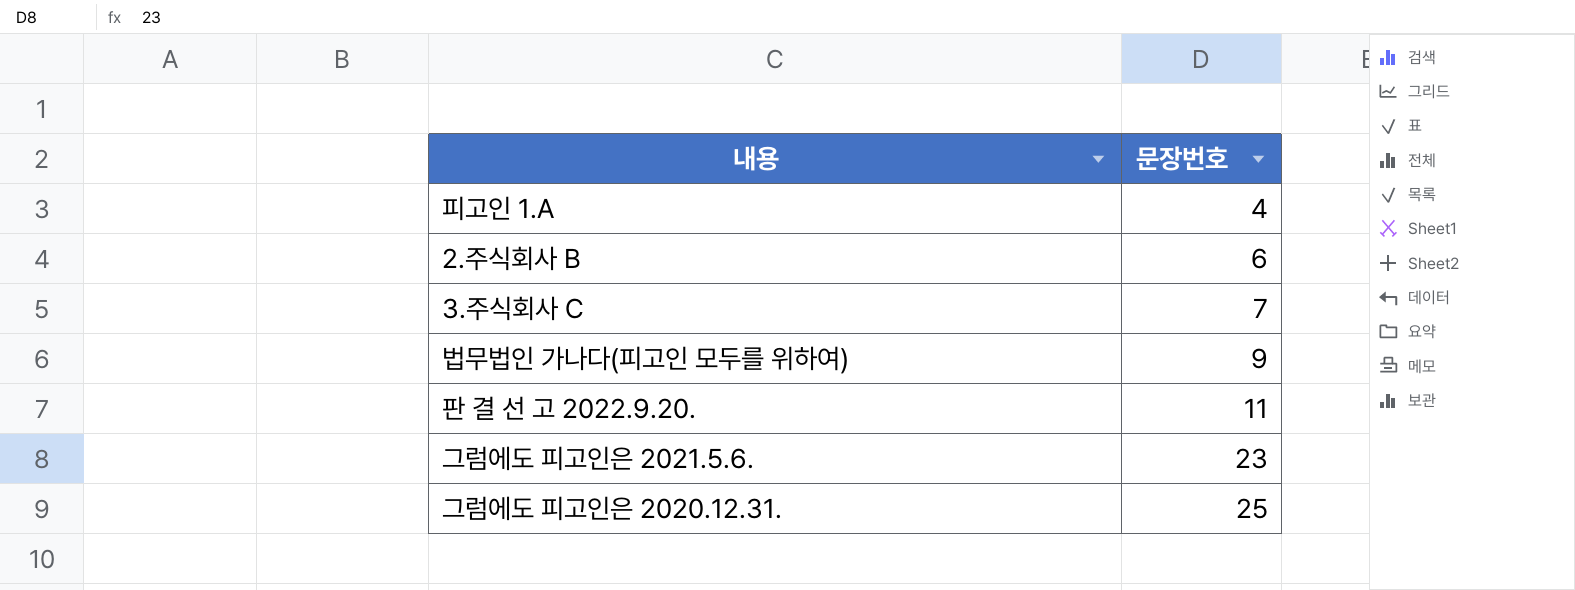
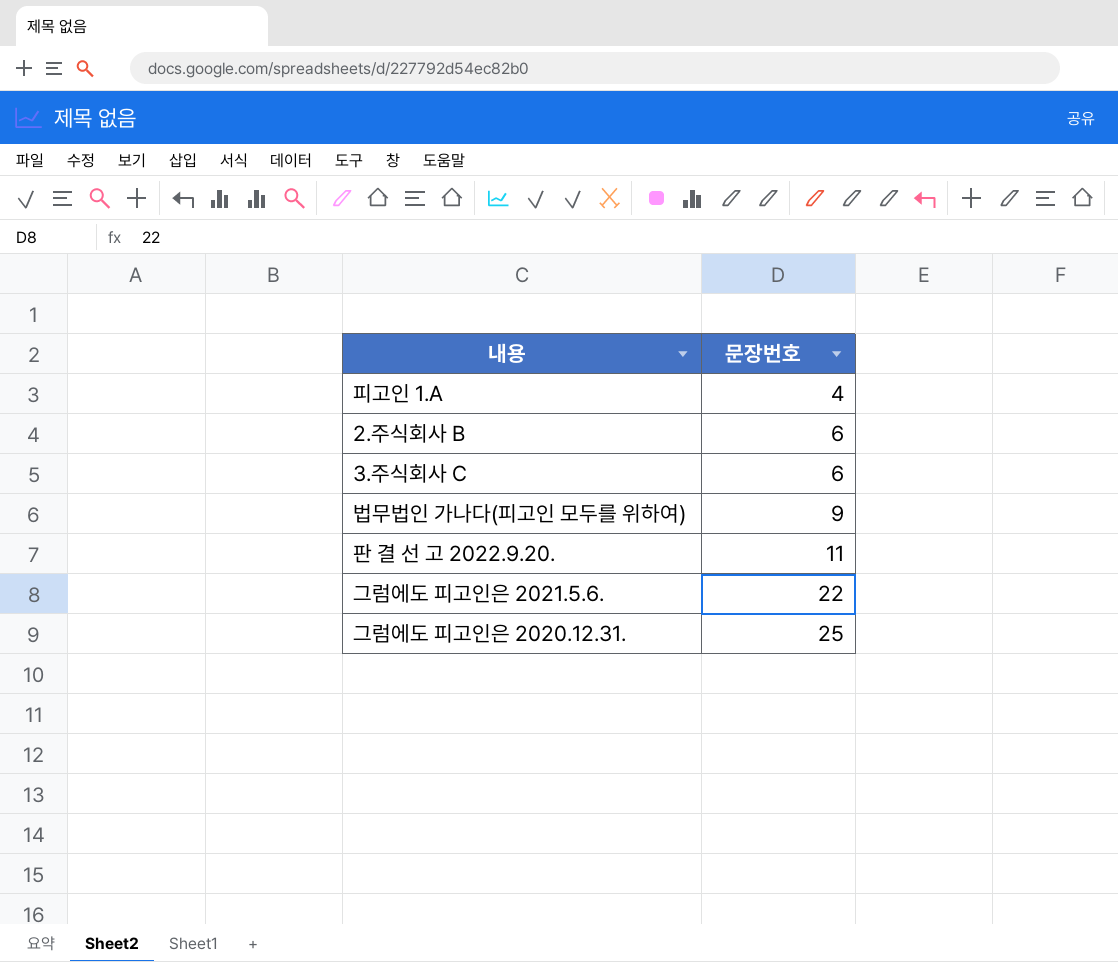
3.주식회사 C | 문장번호: 7 -> 6
그럼에도 피고인은 2021.5.6. | 문장번호: 23 -> 22

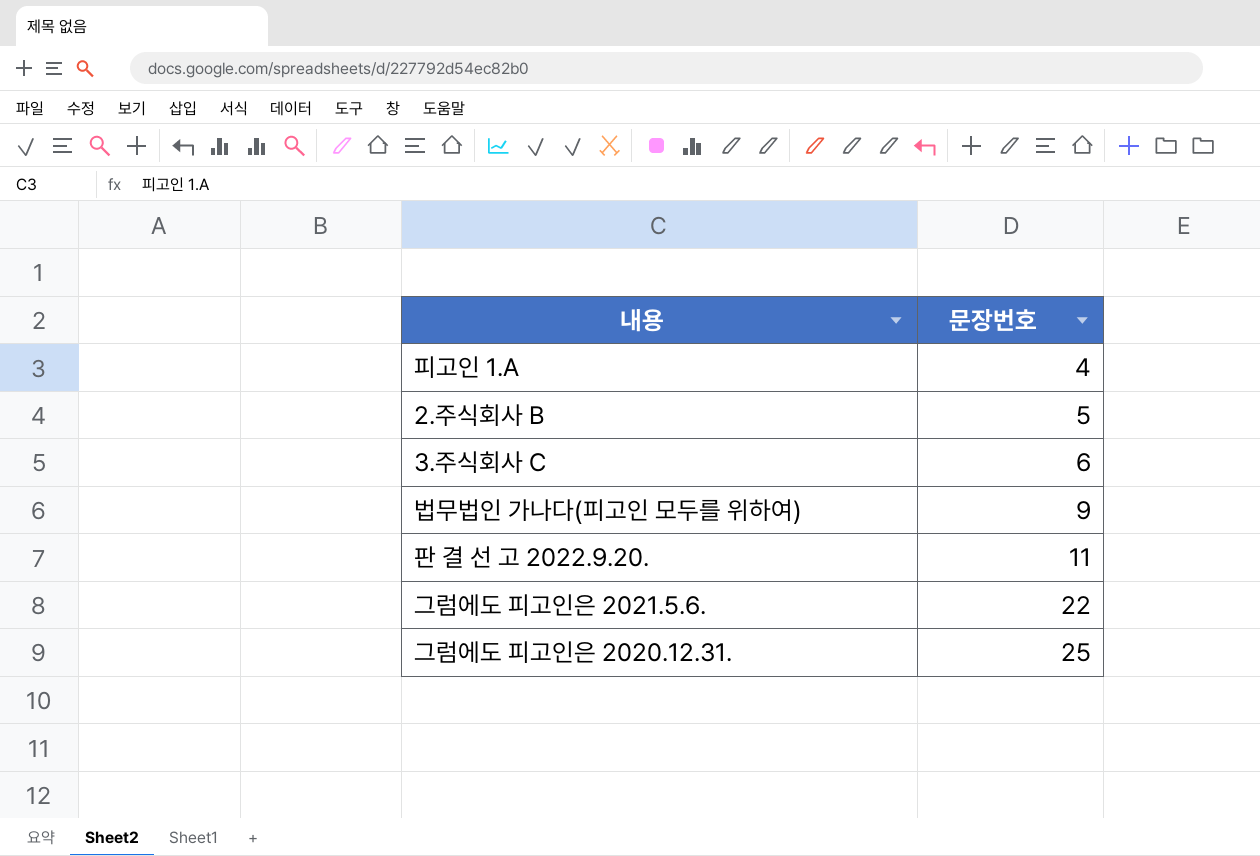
2.주식회사 B | 문장번호: 6 -> 5

